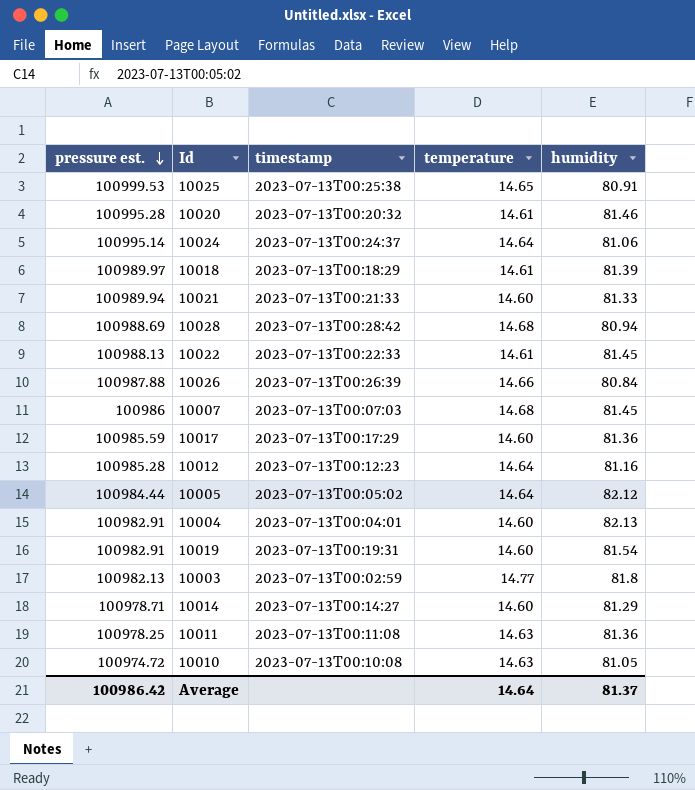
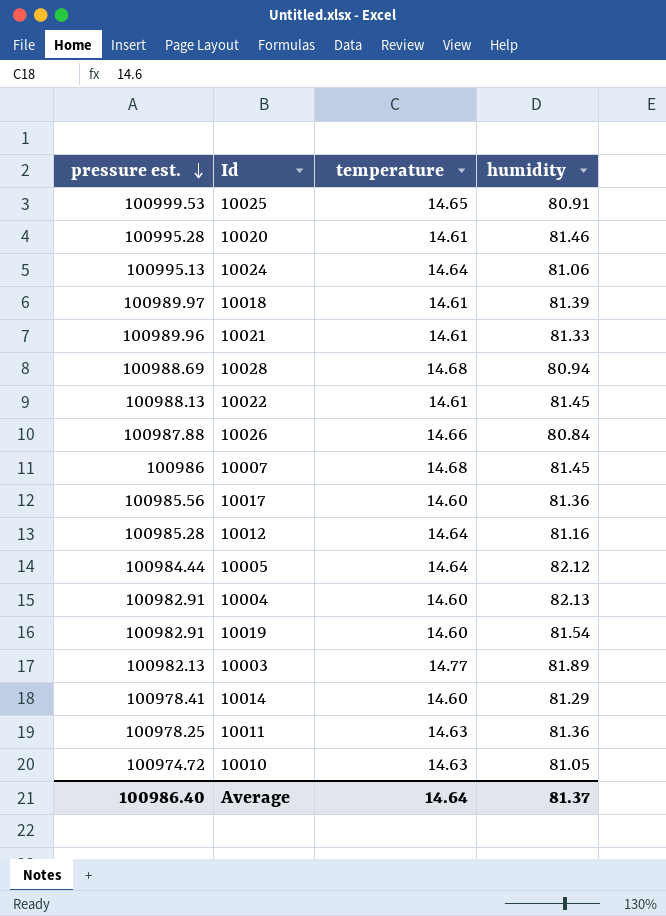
column timestamp | position: 3 -> none
10024 | pressure est.: 100995.14 -> 100995.13
10021 | pressure est.: 100989.94 -> 100989.96
10021 | temperature: 14.60 -> 14.61
10017 | pressure est.: 100985.59 -> 100985.56
10003 | humidity: 81.8 -> 81.89
10014 | pressure est.: 100978.71 -> 100978.41
Average | pressure est.: 100986.42 -> 100986.40

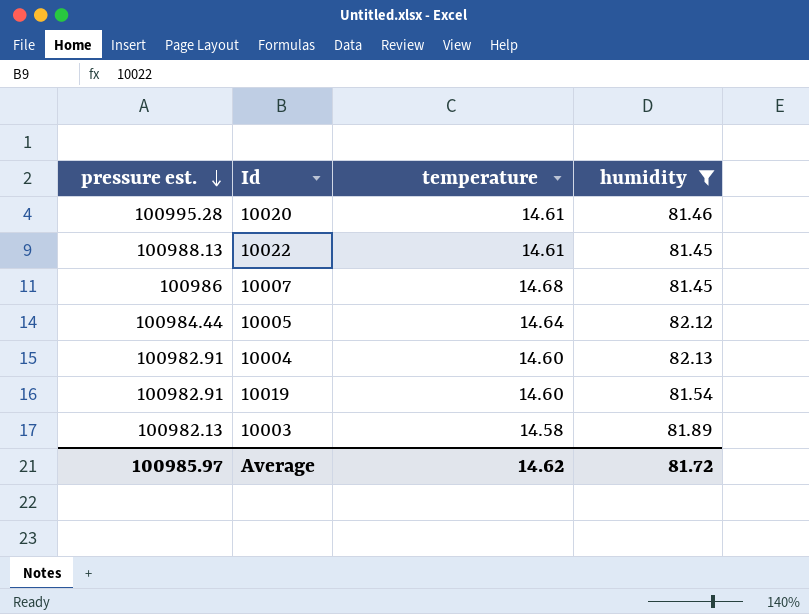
filter: none -> humidity >= 81.45
10003 | temperature: 14.77 -> 14.58
Average | pressure est.: 100986.40 -> 100985.97
Average | temperature: 14.64 -> 14.62
Average | humidity: 81.37 -> 81.72

